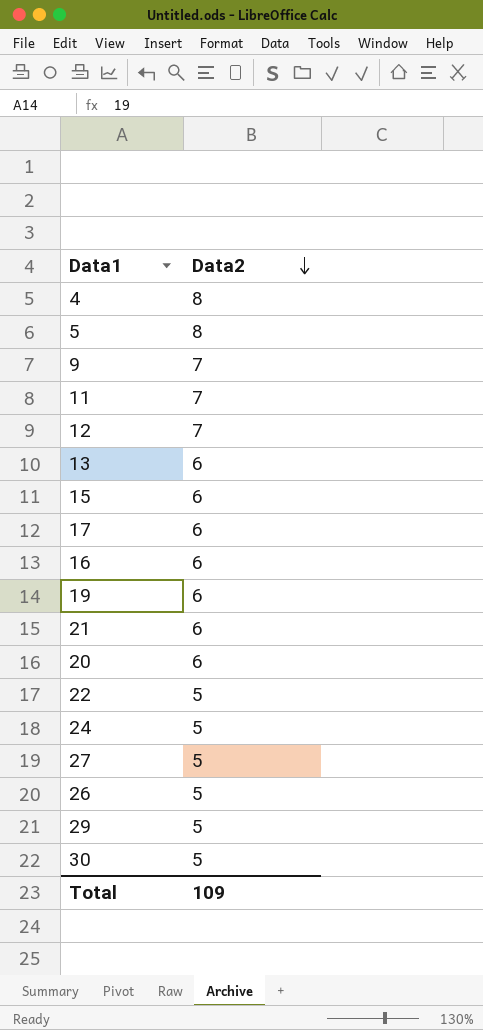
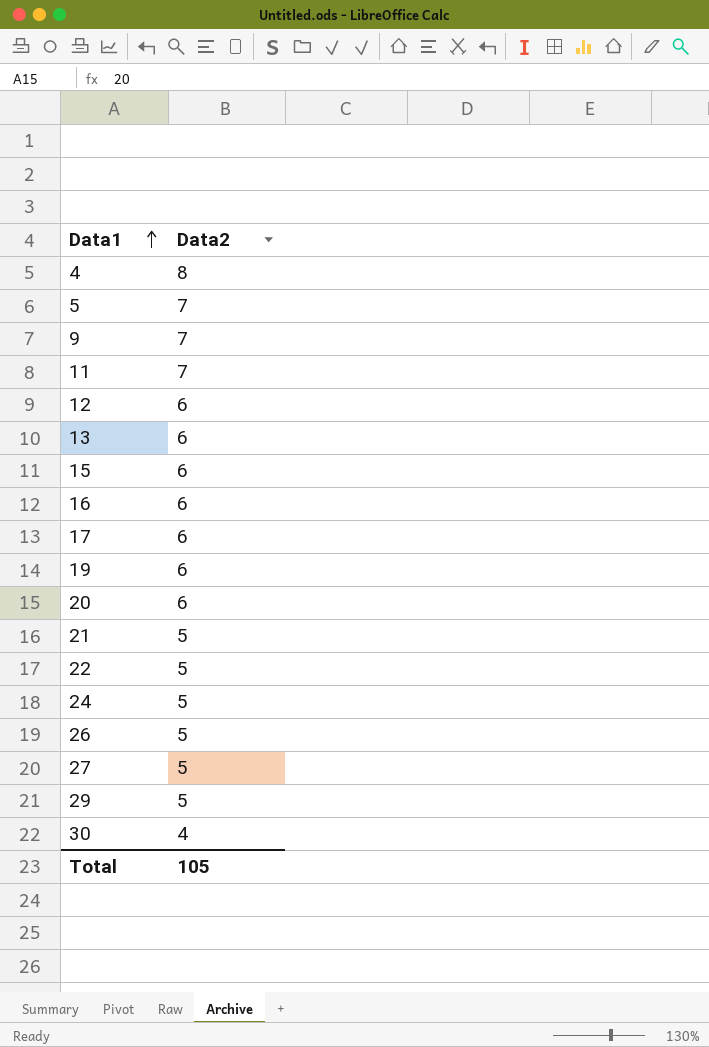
row order: Data2 descending -> Data1 ascending
5 | Data2: 8 -> 7
12 | Data2: 7 -> 6
21 | Data2: 6 -> 5
30 | Data2: 5 -> 4
Total | Data2: 109 -> 105

